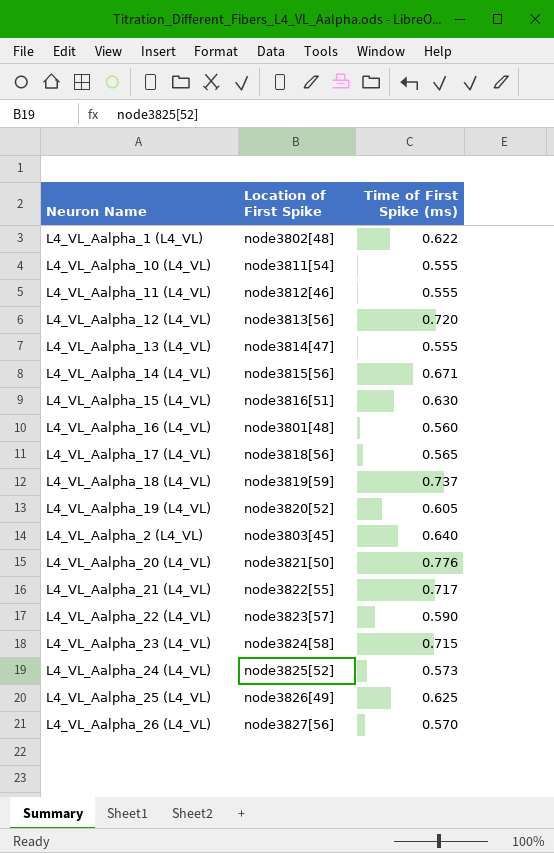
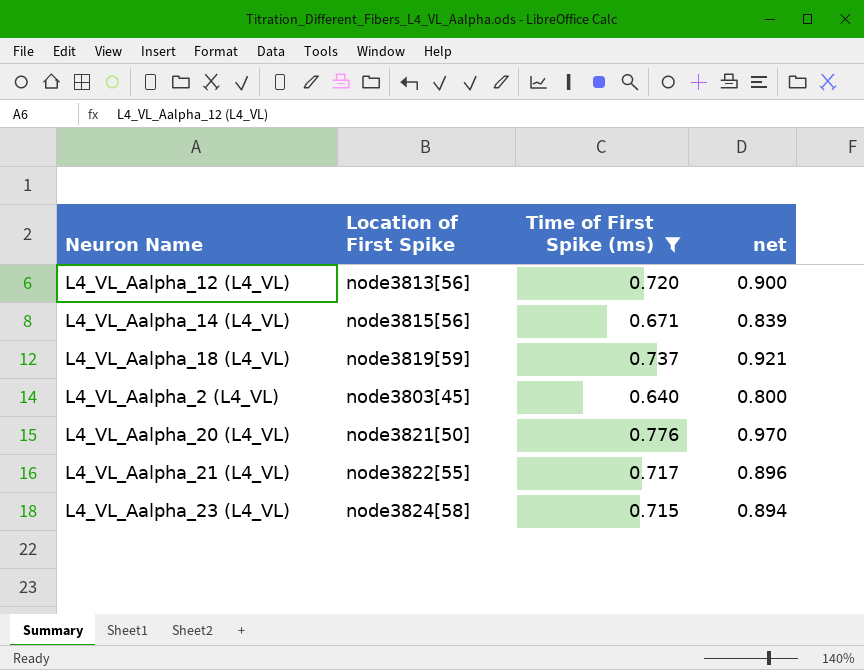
filter: none -> Time of First Spike (ms) >= 0.640
column net | formula: none -> [Time of First Spike (ms)] * 1.25

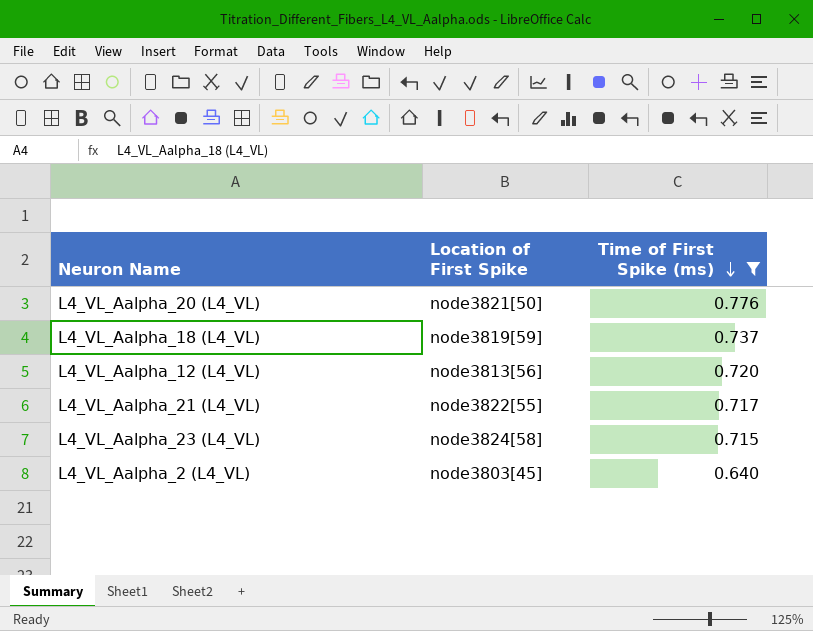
row order: none -> Time of First Spike (ms) descending
column net | formula: [Time of First Spike (ms)] * 1.25 -> none
row L4_VL_Aalpha_14 (L4_VL): node3815[56] | 0.671 | 0.839 -> none

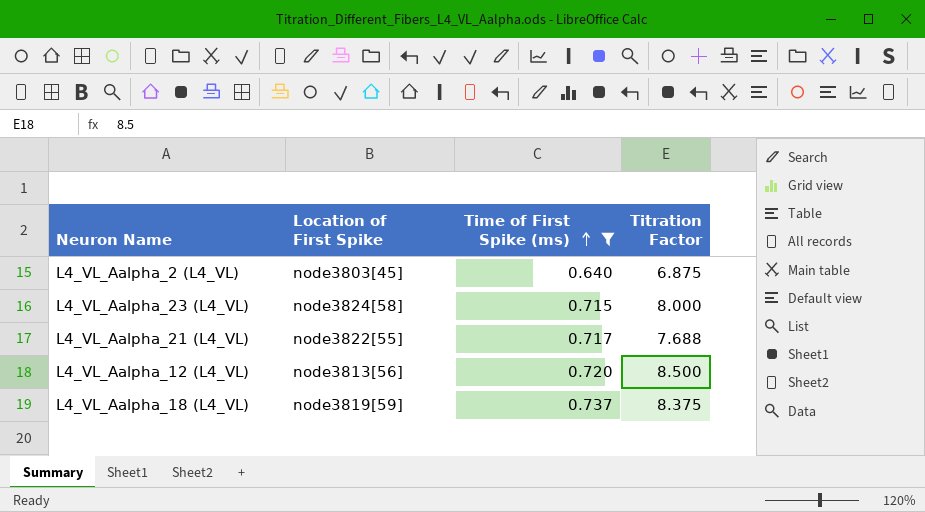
row order: Time of First Spike (ms) descending -> Time of First Spike (ms) ascending
column Titration Factor | position: none -> 4
row L4_VL_Aalpha_20 (L4_VL): node3821[50] | 0.776 -> none

